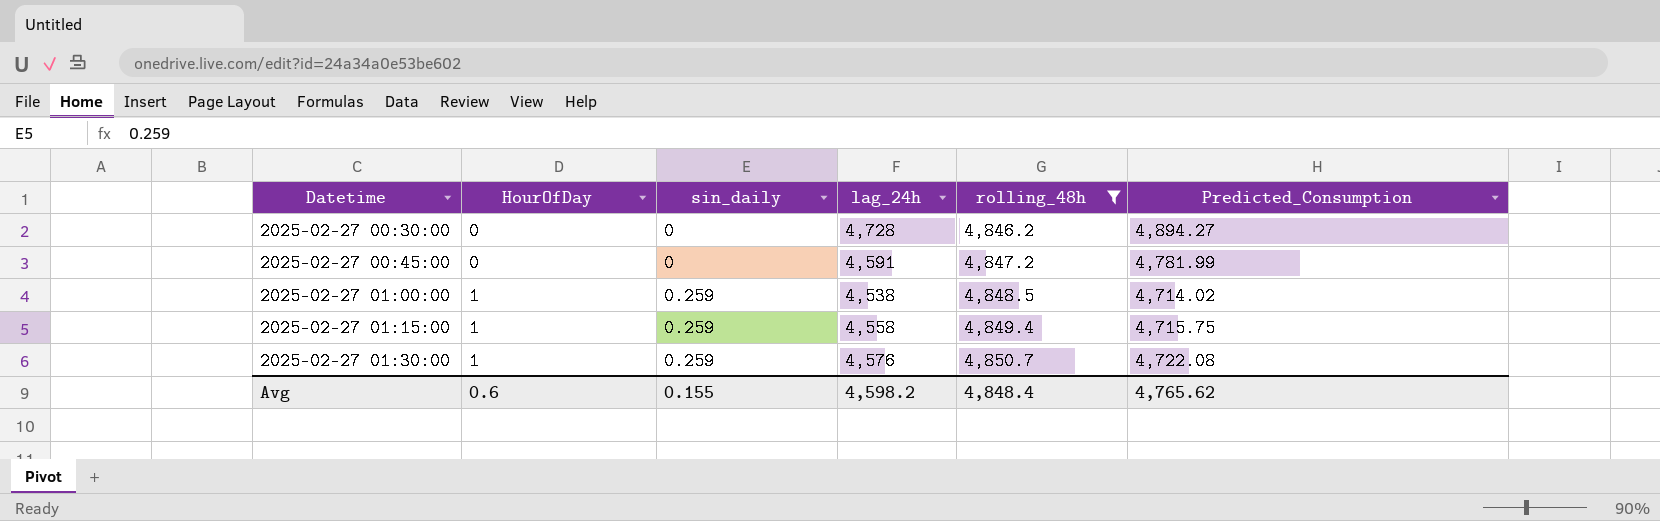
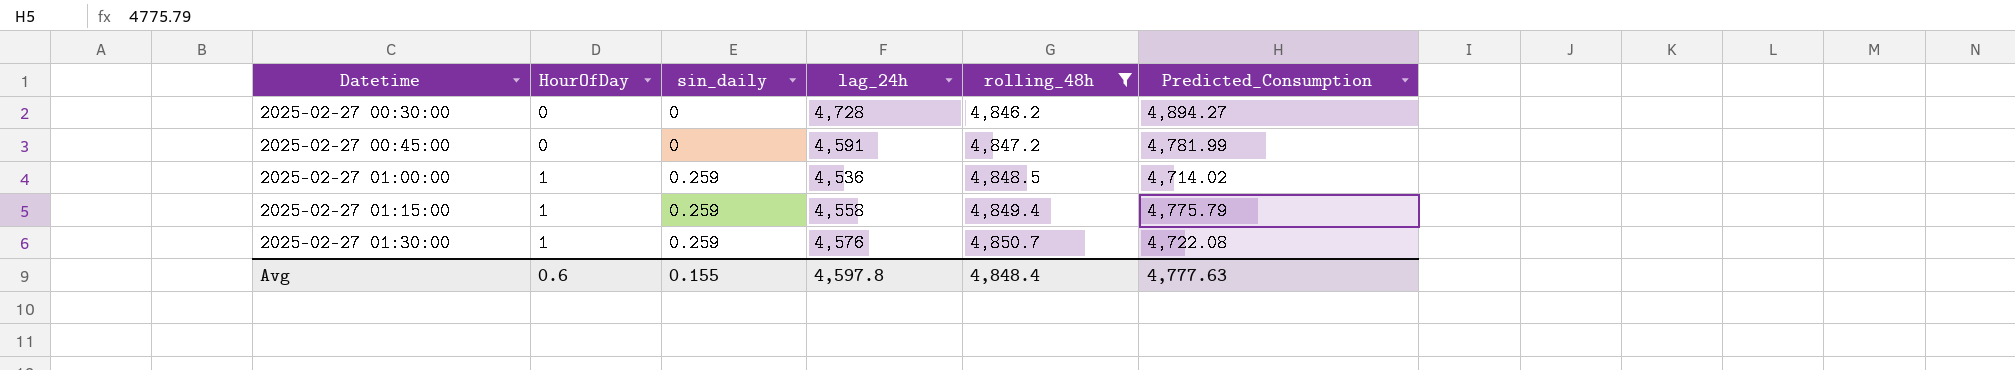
2025-02-27 01:00:00 | lag_24h: 4,538 -> 4,536
2025-02-27 01:15:00 | Predicted_Consumption: 4,715.75 -> 4,775.79
Avg | lag_24h: 4,598.2 -> 4,597.8
Avg | Predicted_Consumption: 4,765.62 -> 4,777.63

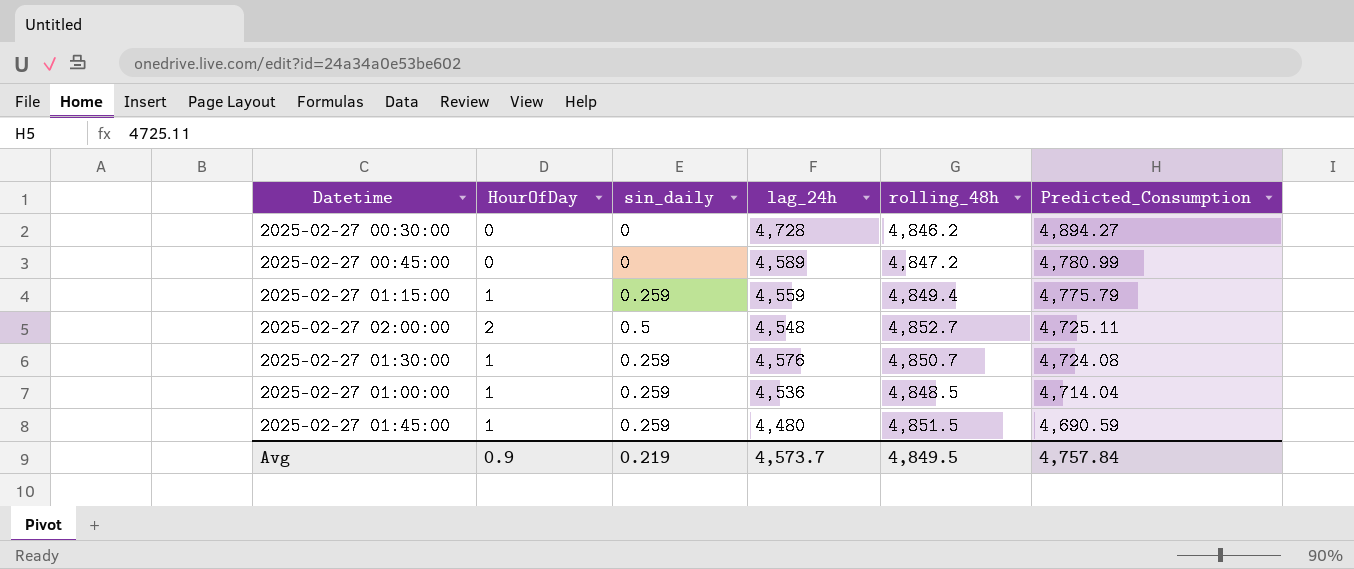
filter: rolling_48h <= 4,850.7 -> none
row order: Datetime ascending -> Predicted_Consumption descending
2025-02-27 00:45:00 | lag_24h: 4,591 -> 4,589
2025-02-27 00:45:00 | Predicted_Consumption: 4,781.99 -> 4,780.99
2025-02-27 01:15:00 | lag_24h: 4,558 -> 4,559
2025-02-27 01:30:00 | Predicted_Consumption: 4,722.08 -> 4,724.08
2025-02-27 01:00:00 | Predicted_Consumption: 4,714.02 -> 4,714.04
Avg | HourOfDay: 0.6 -> 0.9
Avg | sin_daily: 0.155 -> 0.219
Avg | lag_24h: 4,597.8 -> 4,573.7
Avg | rolling_48h: 4,848.4 -> 4,849.5
Avg | Predicted_Consumption: 4,777.63 -> 4,757.84

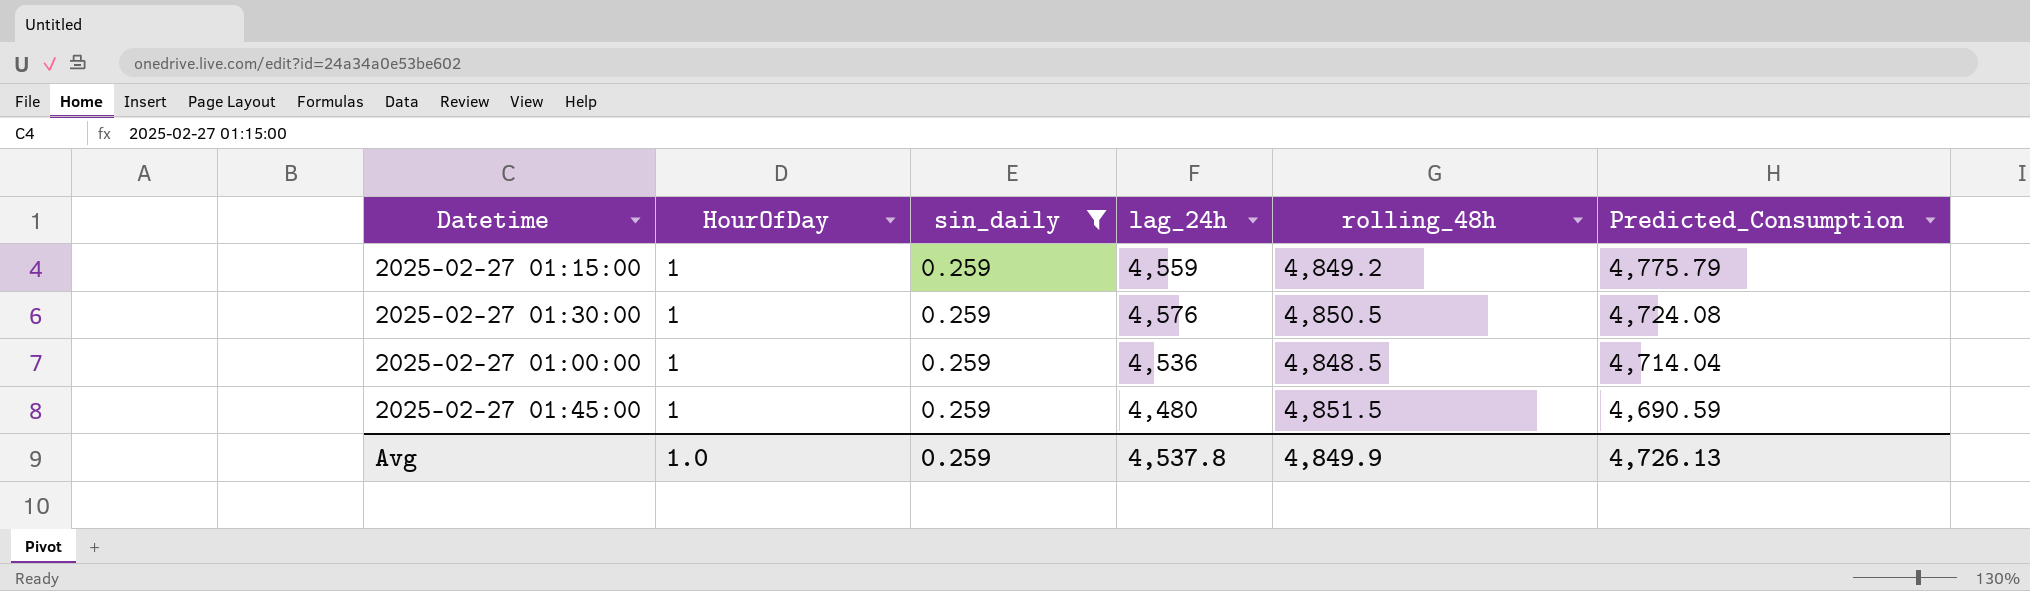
filter: none -> sin_daily = 0.259
2025-02-27 01:15:00 | rolling_48h: 4,849.4 -> 4,849.2
2025-02-27 01:30:00 | rolling_48h: 4,850.7 -> 4,850.5
Avg | HourOfDay: 0.9 -> 1.0
Avg | sin_daily: 0.219 -> 0.259
Avg | lag_24h: 4,573.7 -> 4,537.8
Avg | rolling_48h: 4,849.5 -> 4,849.9
Avg | Predicted_Consumption: 4,757.84 -> 4,726.13

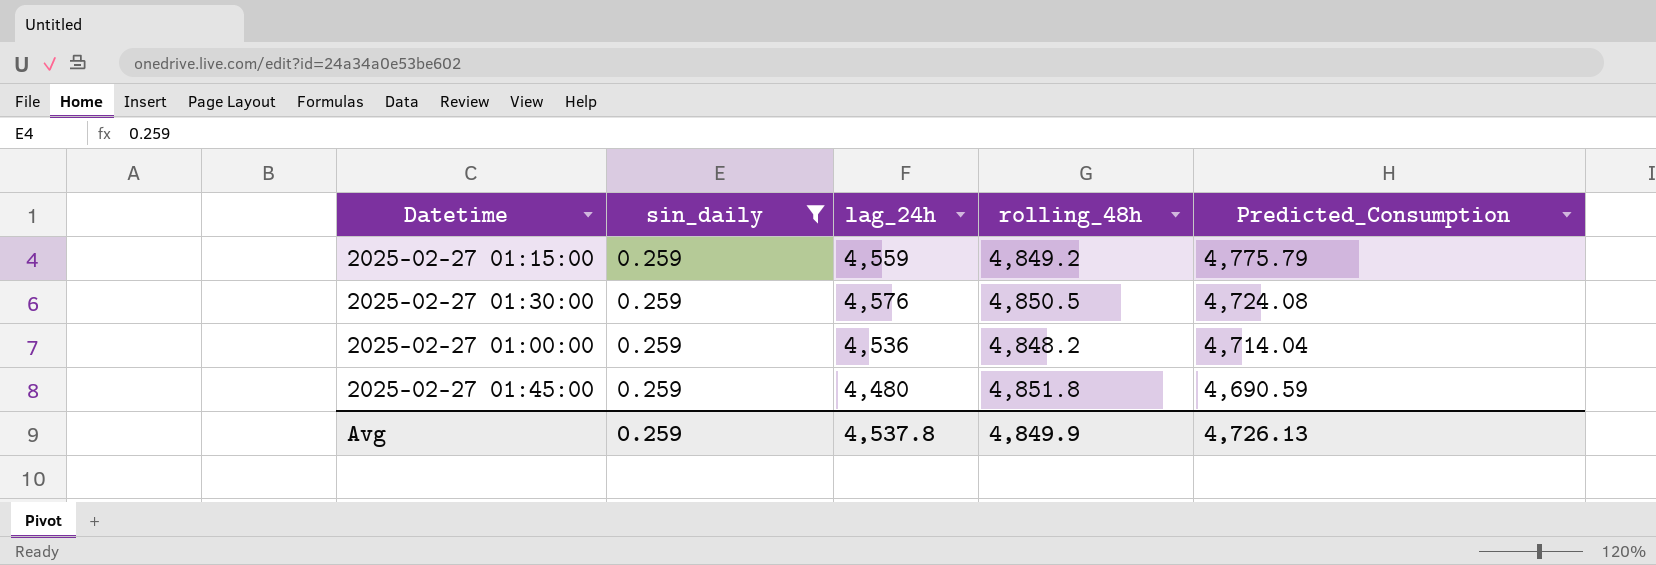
column HourOfDay | position: 2 -> none
2025-02-27 01:00:00 | rolling_48h: 4,848.5 -> 4,848.2
2025-02-27 01:45:00 | rolling_48h: 4,851.5 -> 4,851.8

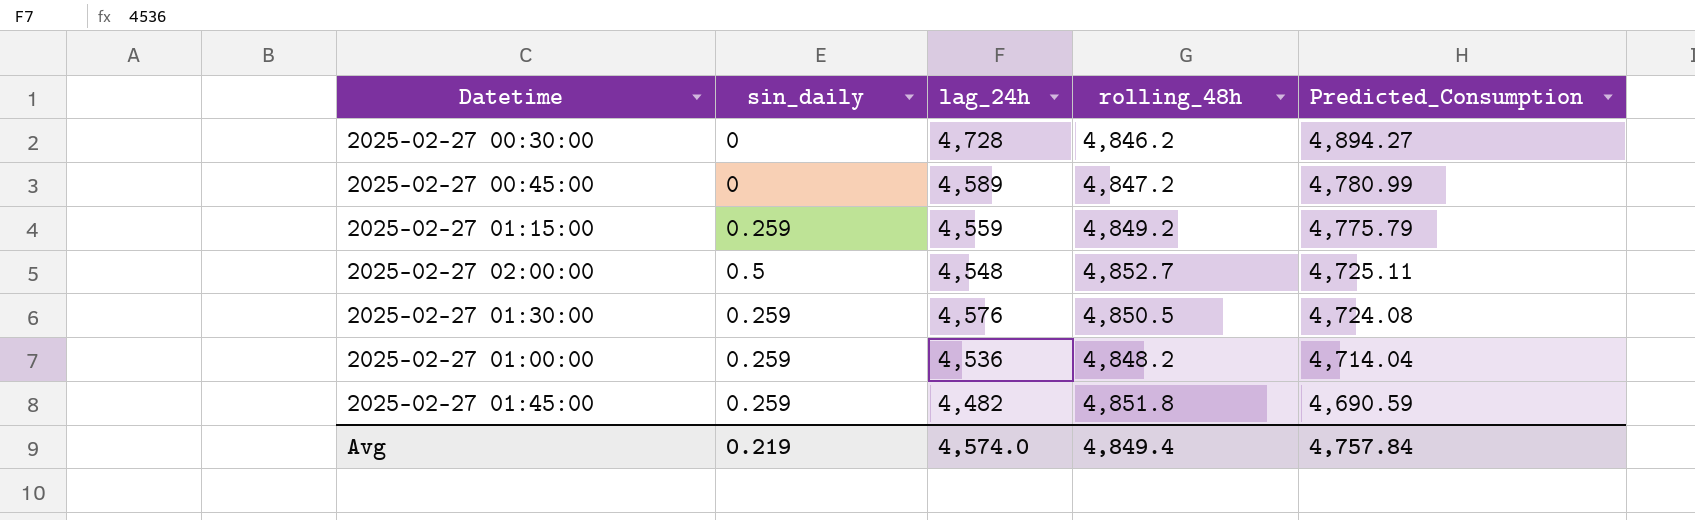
filter: sin_daily = 0.259 -> none
2025-02-27 01:45:00 | lag_24h: 4,480 -> 4,482
Avg | sin_daily: 0.259 -> 0.219
Avg | lag_24h: 4,537.8 -> 4,574.0
Avg | rolling_48h: 4,849.9 -> 4,849.4
Avg | Predicted_Consumption: 4,726.13 -> 4,757.84

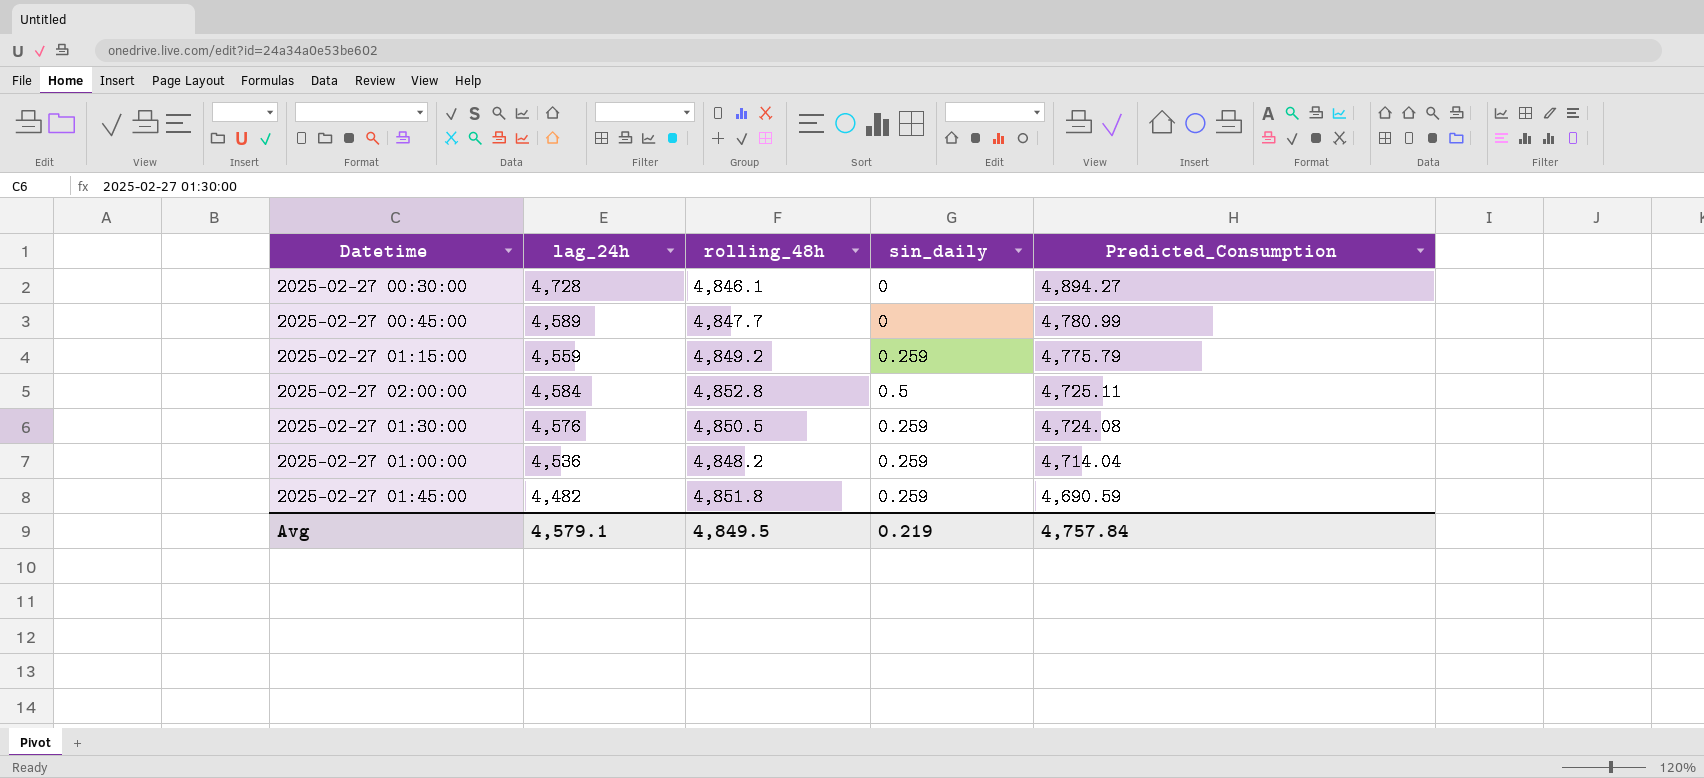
column sin_daily | position: 2 -> 4
2025-02-27 00:30:00 | rolling_48h: 4,846.2 -> 4,846.1
2025-02-27 00:45:00 | rolling_48h: 4,847.2 -> 4,847.7
2025-02-27 02:00:00 | lag_24h: 4,548 -> 4,584
2025-02-27 02:00:00 | rolling_48h: 4,852.7 -> 4,852.8
Avg | lag_24h: 4,574.0 -> 4,579.1
Avg | rolling_48h: 4,849.4 -> 4,849.5

